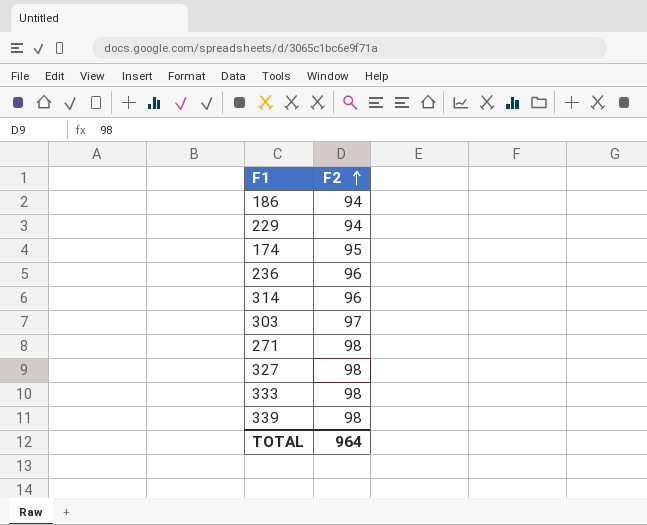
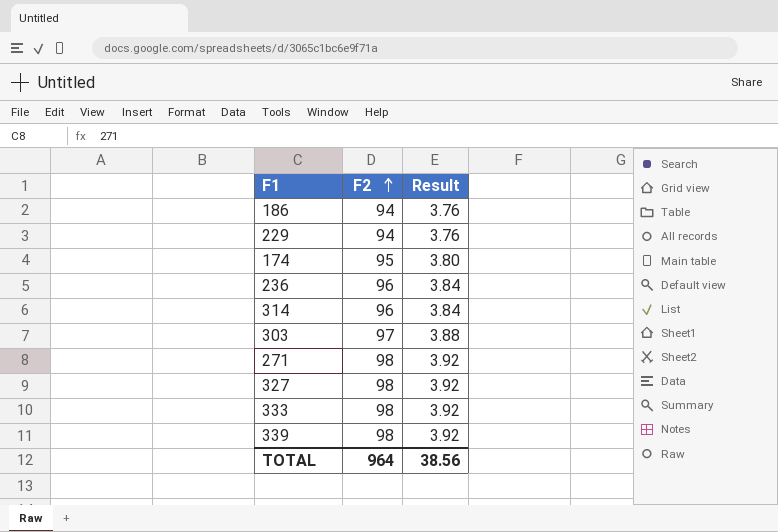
column Result | formula: none -> [F2] * 0.04

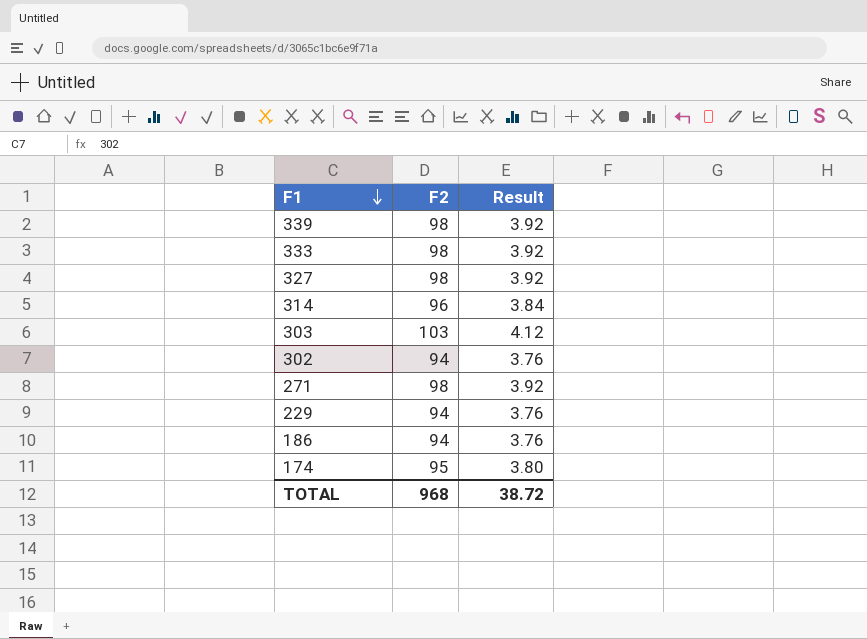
row order: F2 ascending -> F1 descending
row 236: 96 | 3.84 -> none
303 | F2: 97 -> 103
303 | Result: 3.88 -> 4.12
row 302: none -> 94 | 3.76
TOTAL | F2: 964 -> 968
TOTAL | Result: 38.56 -> 38.72

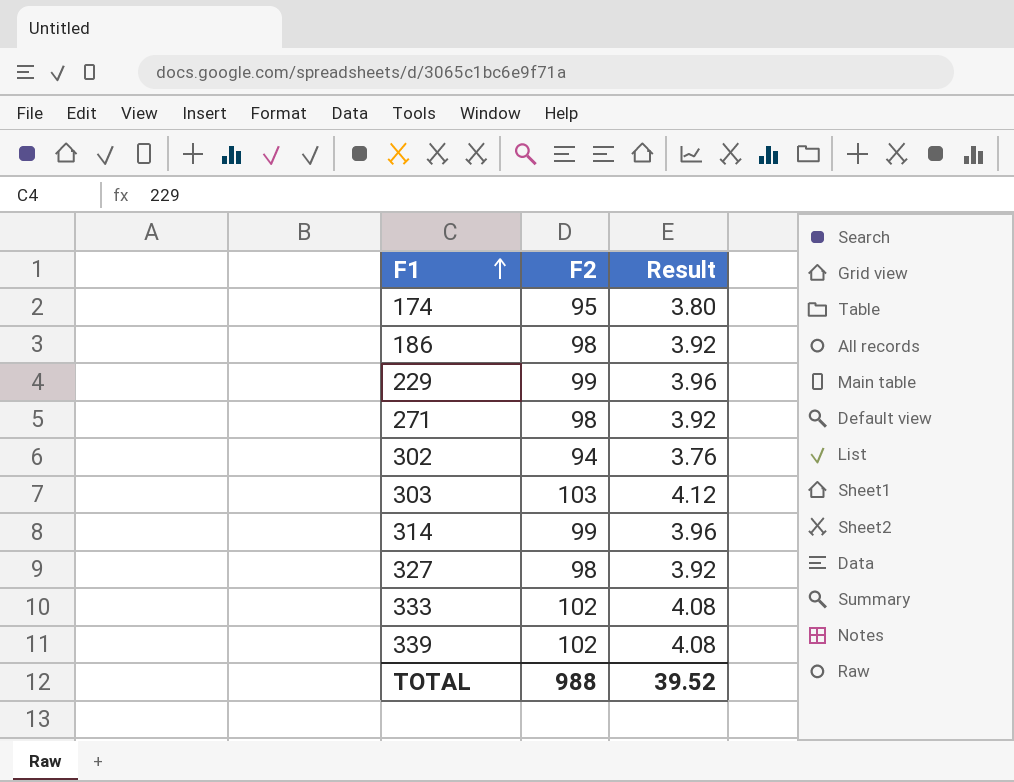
row order: F1 descending -> F1 ascending
186 | F2: 94 -> 98
186 | Result: 3.76 -> 3.92
229 | F2: 94 -> 99
229 | Result: 3.76 -> 3.96
314 | F2: 96 -> 99
314 | Result: 3.84 -> 3.96
333 | F2: 98 -> 102
333 | Result: 3.92 -> 4.08
339 | F2: 98 -> 102
339 | Result: 3.92 -> 4.08
TOTAL | F2: 968 -> 988
TOTAL | Result: 38.72 -> 39.52

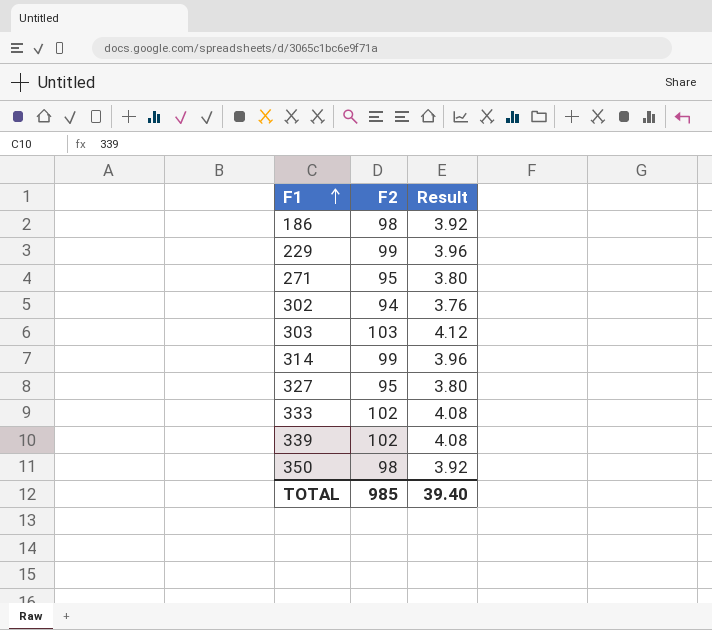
row 174: 95 | 3.80 -> none
271 | F2: 98 -> 95
271 | Result: 3.92 -> 3.80
327 | F2: 98 -> 95
327 | Result: 3.92 -> 3.80
row 350: none -> 98 | 3.92
TOTAL | F2: 988 -> 985
TOTAL | Result: 39.52 -> 39.40

